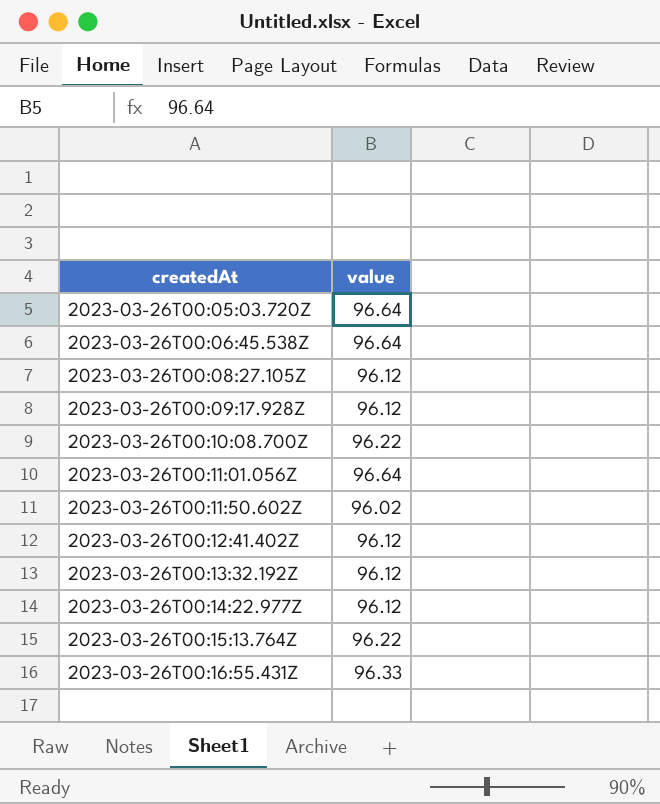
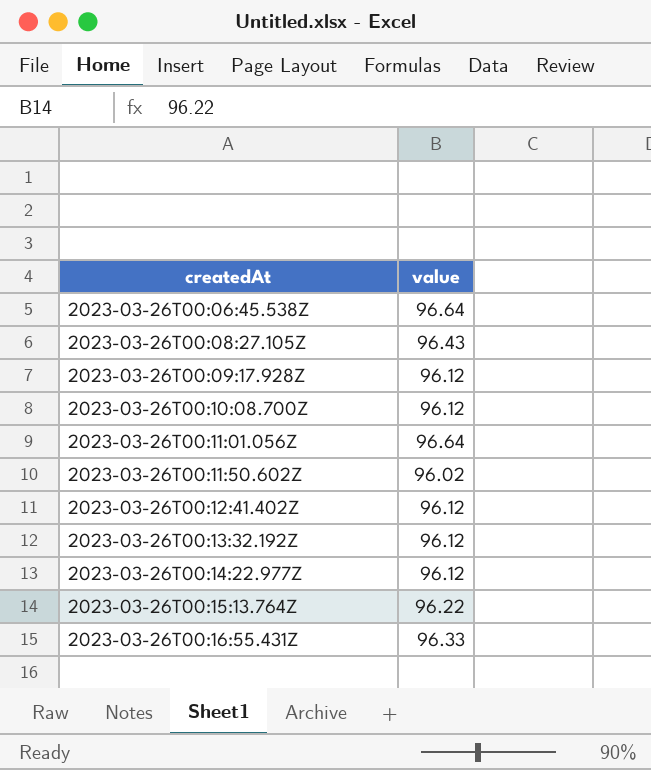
row 2023-03-26T00:05:03.720Z: 96.64 -> none
2023-03-26T00:08:27.105Z | value: 96.12 -> 96.43
2023-03-26T00:10:08.700Z | value: 96.22 -> 96.12

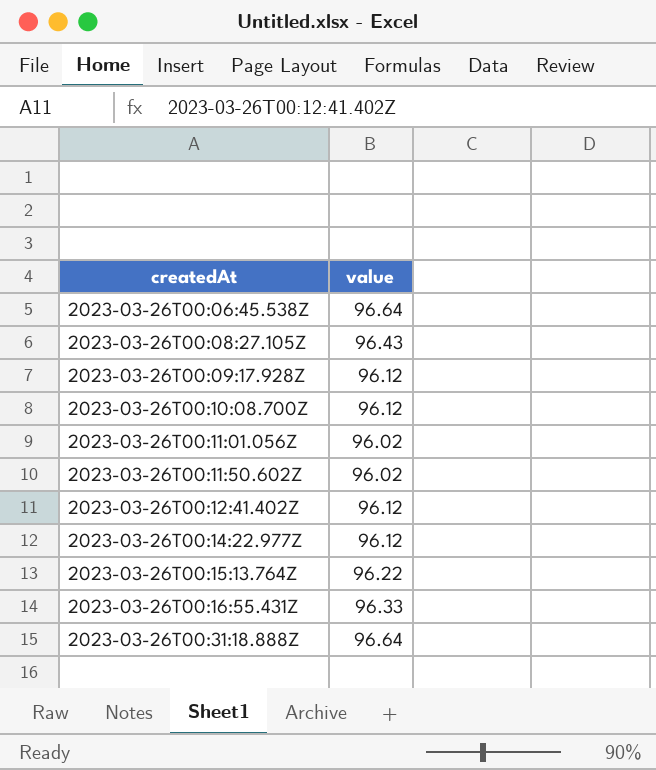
row 2023-03-26T00:13:32.192Z: 96.12 -> none
2023-03-26T00:11:01.056Z | value: 96.64 -> 96.02
row 2023-03-26T00:31:18.888Z: none -> 96.64

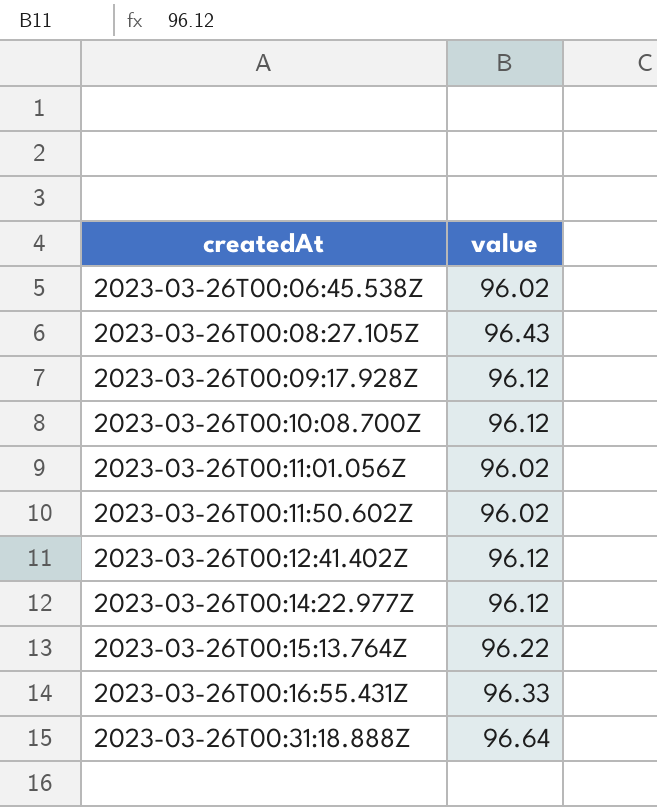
2023-03-26T00:06:45.538Z | value: 96.64 -> 96.02

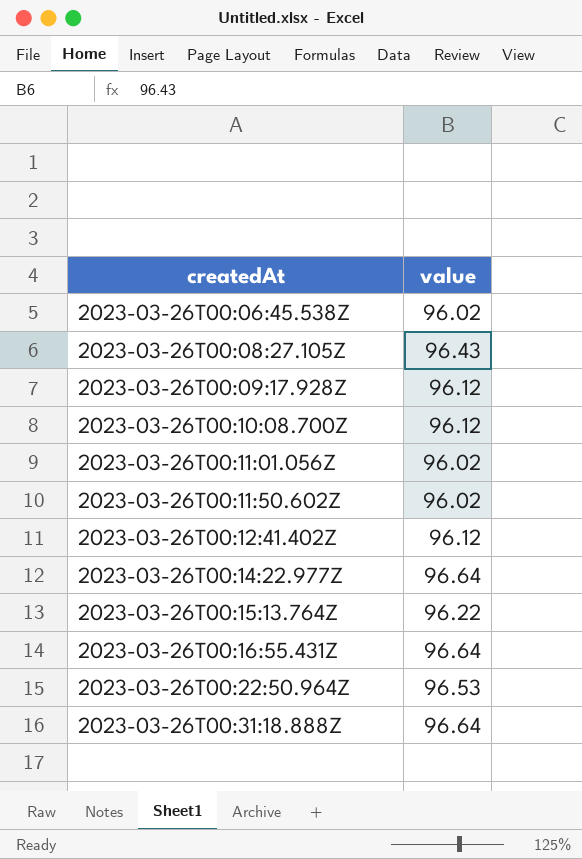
2023-03-26T00:14:22.977Z | value: 96.12 -> 96.64
2023-03-26T00:16:55.431Z | value: 96.33 -> 96.64
row 2023-03-26T00:22:50.964Z: none -> 96.53

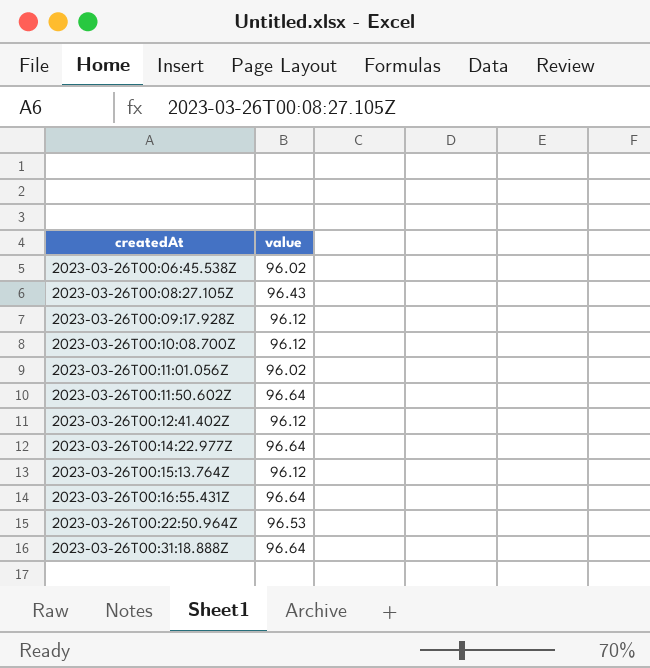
2023-03-26T00:11:50.602Z | value: 96.02 -> 96.64
2023-03-26T00:15:13.764Z | value: 96.22 -> 96.12

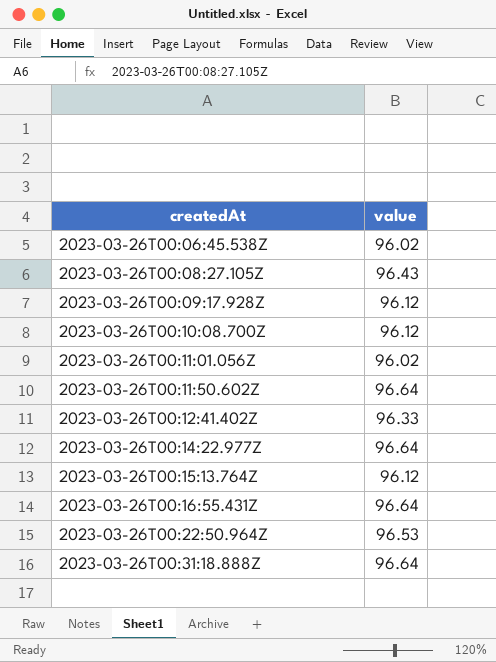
2023-03-26T00:12:41.402Z | value: 96.12 -> 96.33

